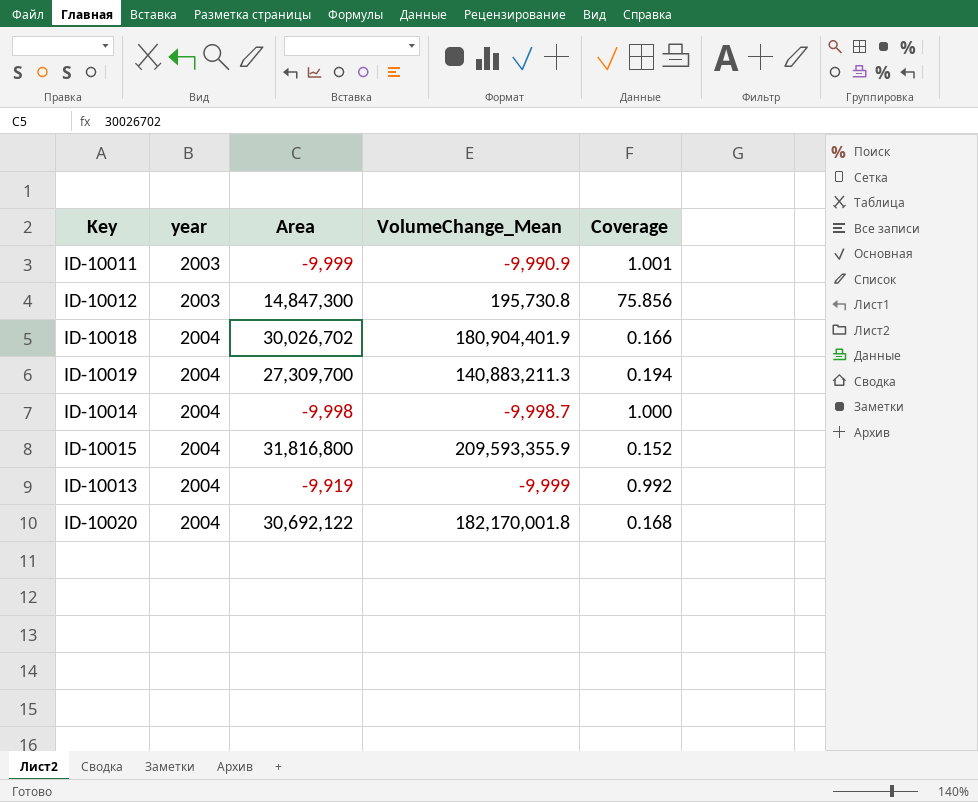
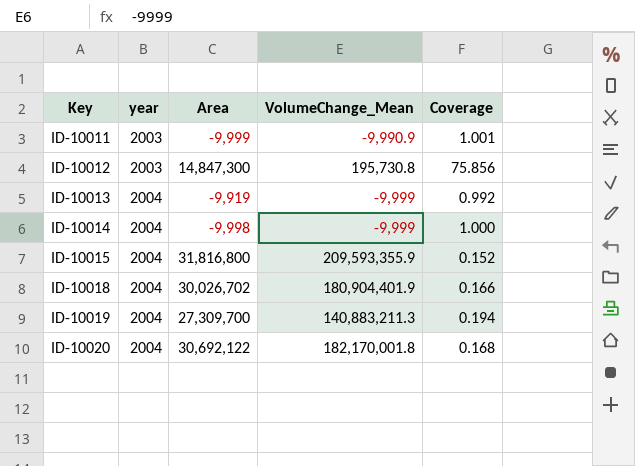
row order: year ascending -> Key ascending
ID-10014 | VolumeChange_Mean: -9,998.7 -> -9,999

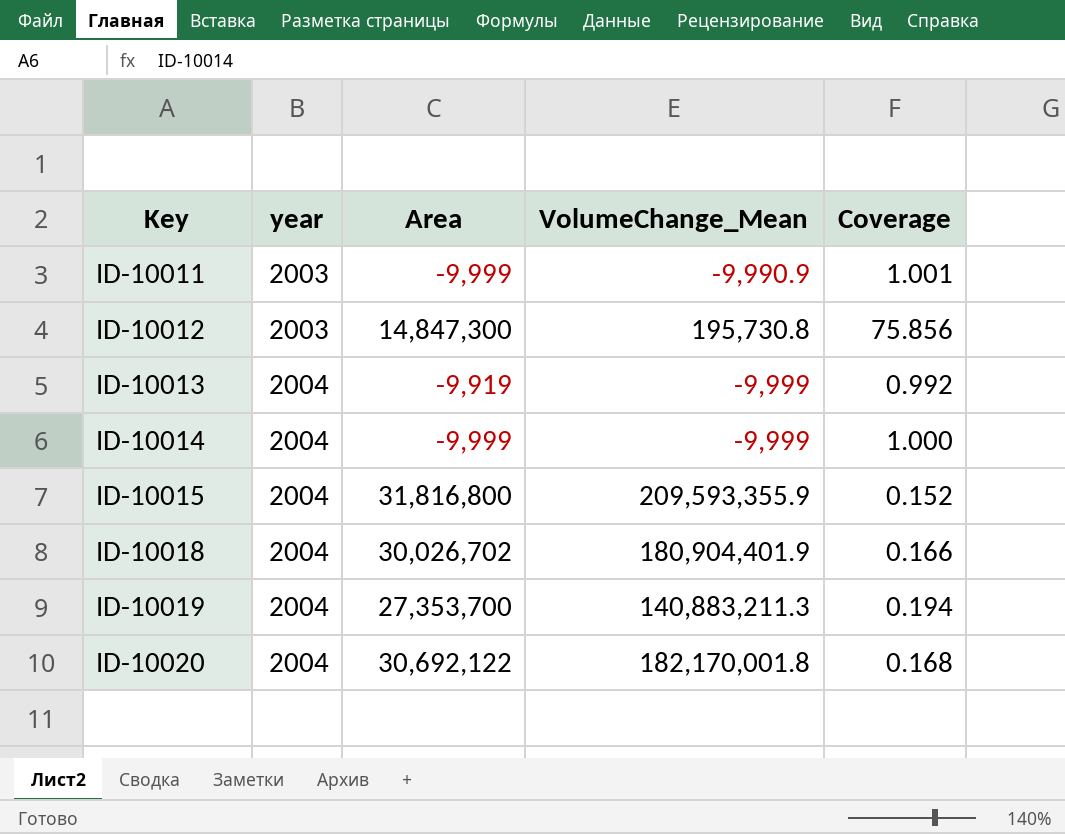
ID-10014 | Area: -9,998 -> -9,999
ID-10019 | Area: 27,309,700 -> 27,353,700

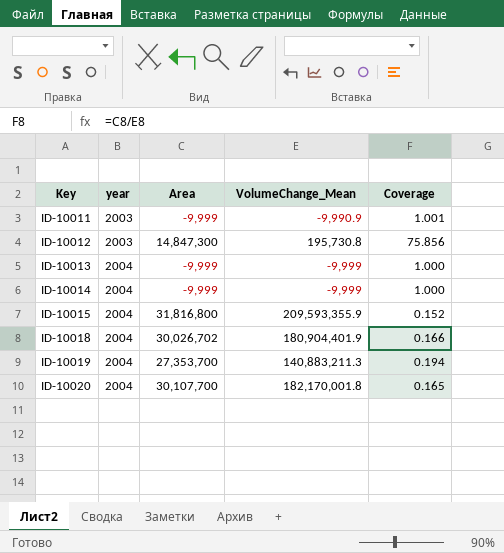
ID-10013 | Area: -9,919 -> -9,999
ID-10013 | Coverage: 0.992 -> 1.000
ID-10020 | Area: 30,692,122 -> 30,107,700
ID-10020 | Coverage: 0.168 -> 0.165

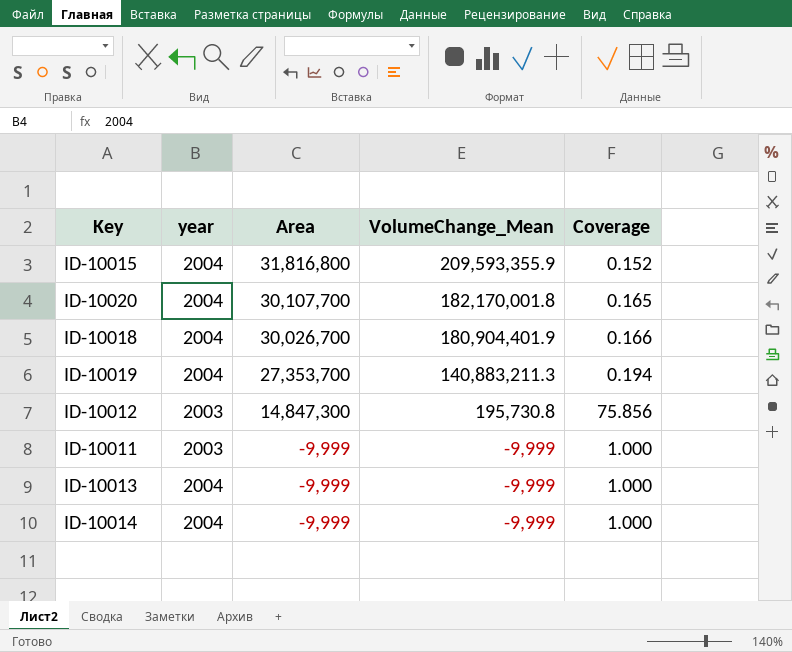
row order: Key ascending -> Area descending
ID-10018 | Area: 30,026,702 -> 30,026,700
ID-10011 | VolumeChange_Mean: -9,990.9 -> -9,999
ID-10011 | Coverage: 1.001 -> 1.000

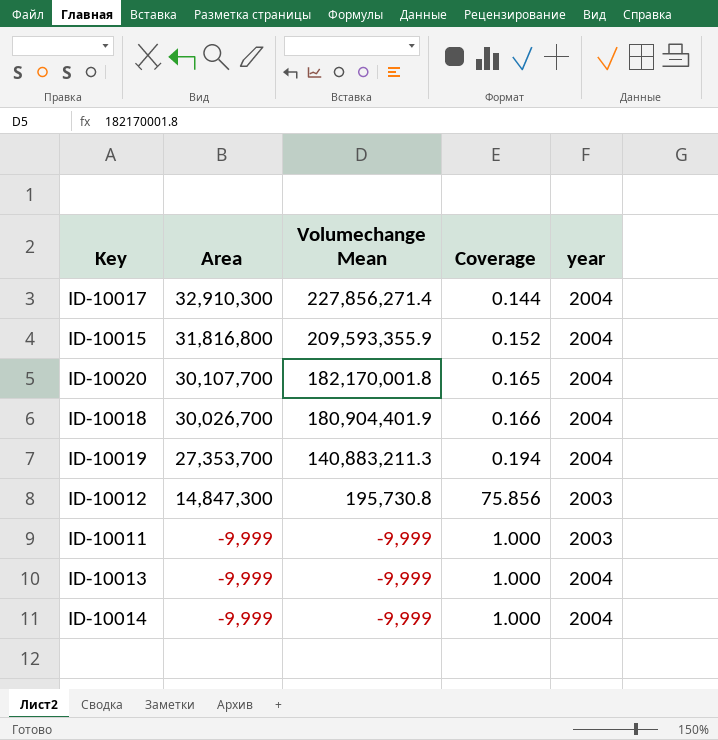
column name: VolumeChange_Mean -> Volumechange Mean
column year | position: 2 -> 5
row ID-10017: none -> 32,910,300 | 227,856,271.4 | 0.144 | 2004

